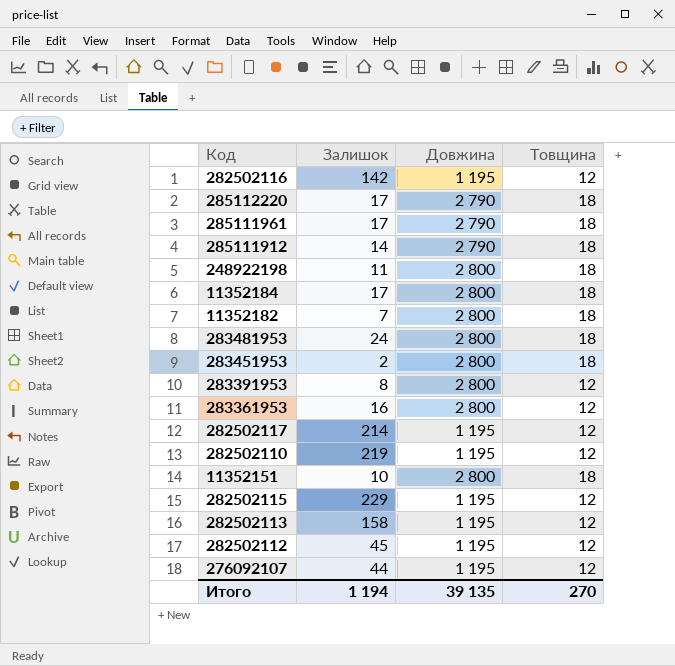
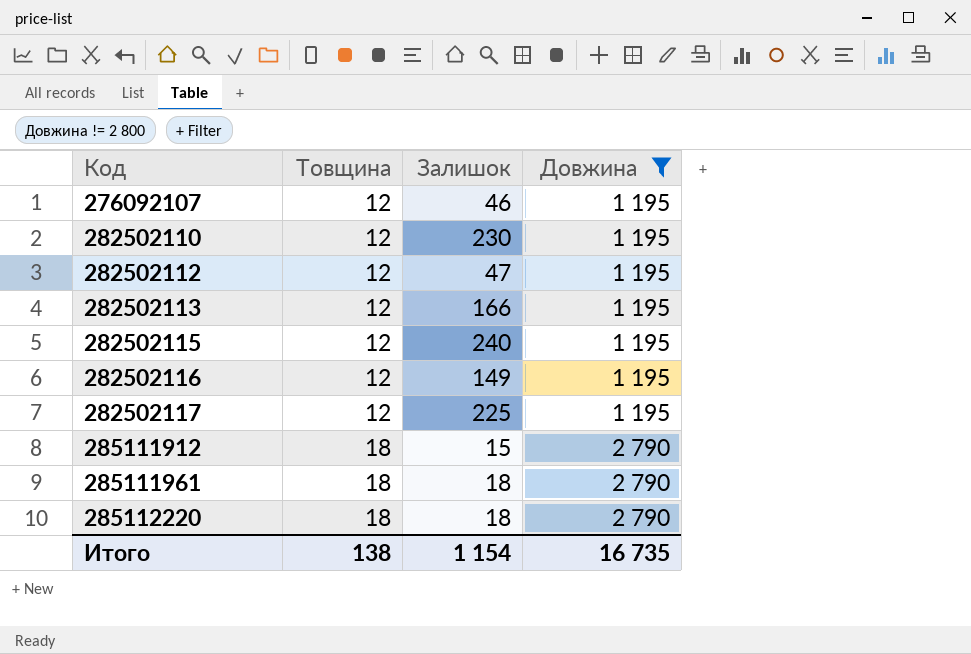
filter: none -> Довжина != 2 800
row order: none -> Код ascending
column Товщина | position: 4 -> 2
276092107 | Залишок: 44 -> 46
282502110 | Залишок: 219 -> 230
282502112 | Залишок: 45 -> 47
282502113 | Залишок: 158 -> 166
282502115 | Залишок: 229 -> 240
282502116 | Залишок: 142 -> 149
282502117 | Залишок: 214 -> 225
285111912 | Залишок: 14 -> 15
285111961 | Залишок: 17 -> 18
285112220 | Залишок: 17 -> 18
Итого | Товщина: 270 -> 138
Итого | Залишок: 1 194 -> 1 154
Итого | Довжина: 39 135 -> 16 735

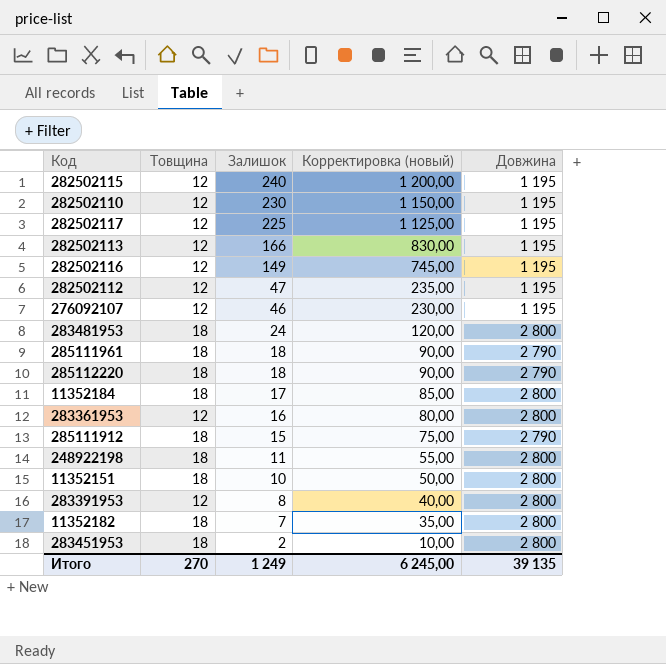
filter: Довжина != 2 800 -> none
row order: Код ascending -> Залишок descending
column Корректировка (новый) | formula: none -> [Залишок] * 5
Итого | Товщина: 138 -> 270
Итого | Залишок: 1 154 -> 1 249
Итого | Довжина: 16 735 -> 39 135

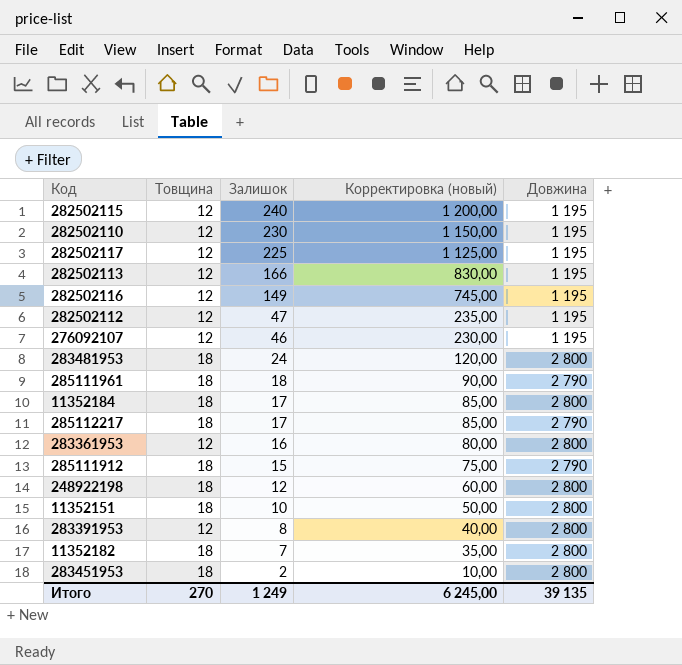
row 285112220: 18 | 18 | 90,00 | 2 790 -> none
row 285112217: none -> 18 | 17 | 85,00 | 2 790
248922198 | Залишок: 11 -> 12
248922198 | Корректировка (новый): 55,00 -> 60,00

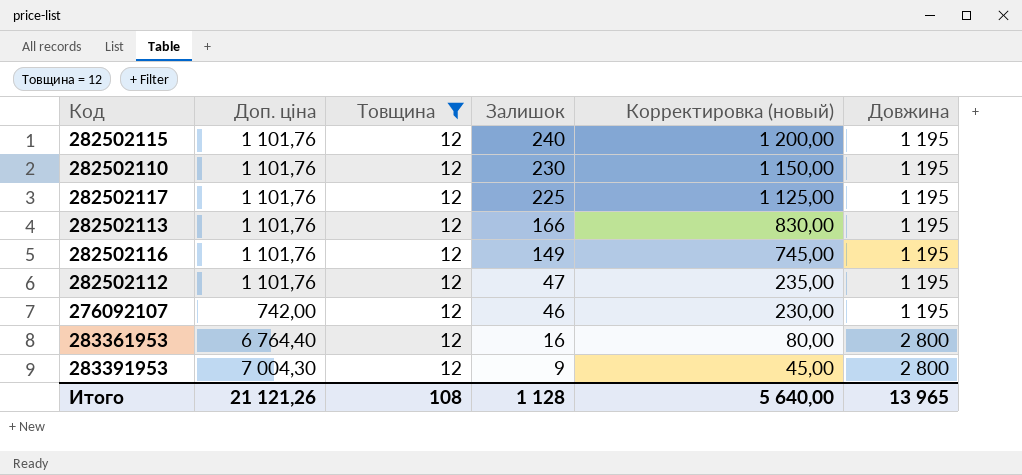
filter: none -> Товщина = 12
column Доп. ціна | position: none -> 2
283391953 | Залишок: 8 -> 9
283391953 | Корректировка (новый): 40,00 -> 45,00
Итого | Товщина: 270 -> 108
Итого | Залишок: 1 249 -> 1 128
Итого | Корректировка (новый): 6 245,00 -> 5 640,00
Итого | Довжина: 39 135 -> 13 965

